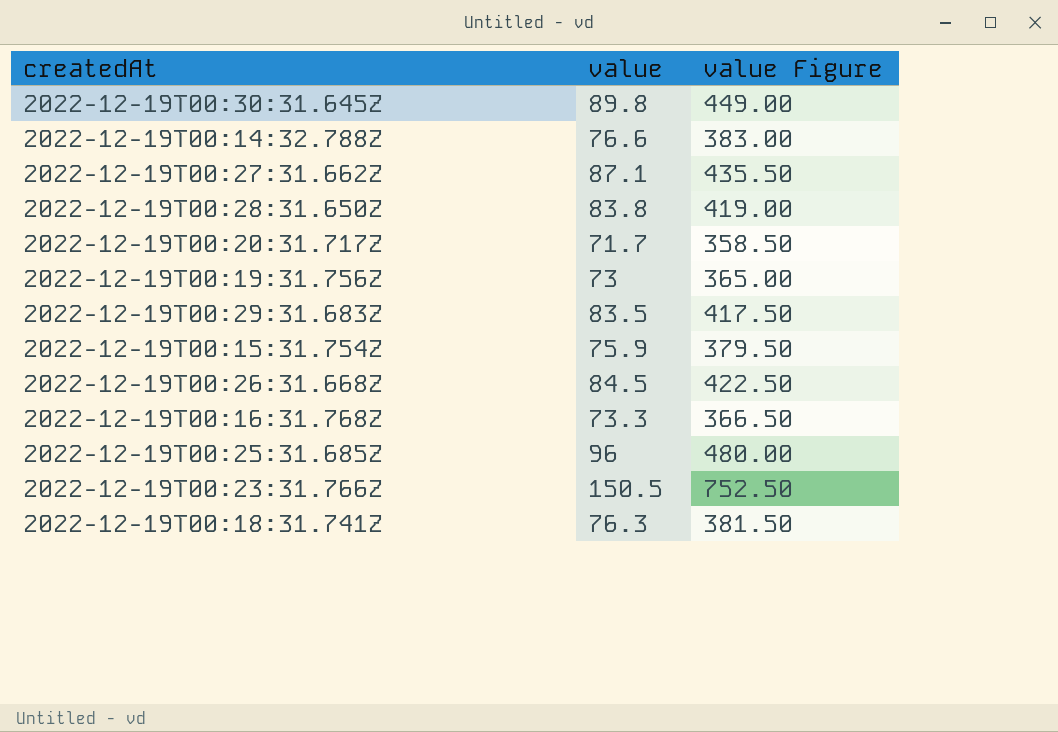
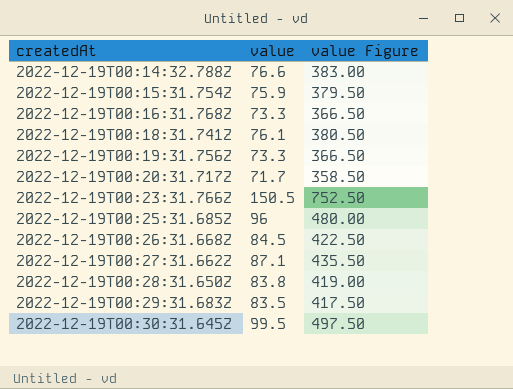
row order: none -> createdAt ascending
2022-12-19T00:18:31.741Z | value: 76.3 -> 76.1
2022-12-19T00:18:31.741Z | value Figure: 381.50 -> 380.50
2022-12-19T00:19:31.756Z | value: 73 -> 73.3
2022-12-19T00:19:31.756Z | value Figure: 365.00 -> 366.50
2022-12-19T00:30:31.645Z | value: 89.8 -> 99.5
2022-12-19T00:30:31.645Z | value Figure: 449.00 -> 497.50

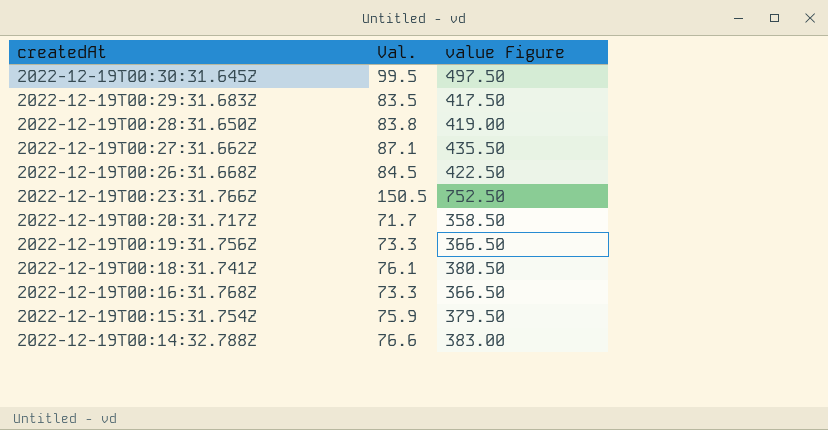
row order: createdAt ascending -> createdAt descending
column name: value -> Val.
row 2022-12-19T00:25:31.685Z: 96 | 480.00 -> none

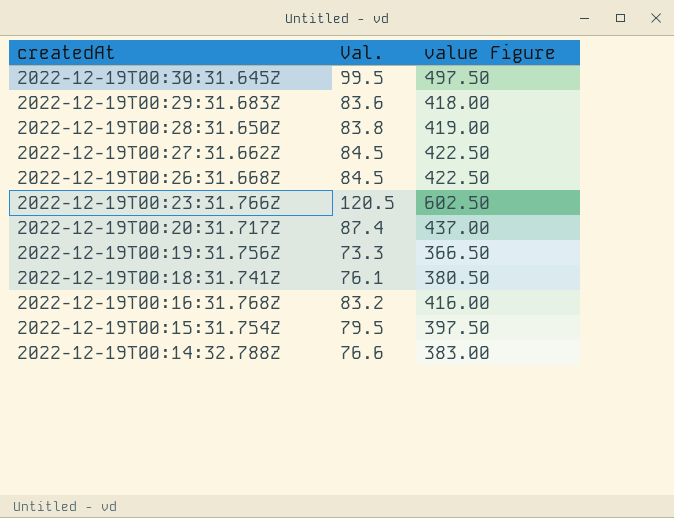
2022-12-19T00:29:31.683Z | Val.: 83.5 -> 83.6
2022-12-19T00:29:31.683Z | value Figure: 417.50 -> 418.00
2022-12-19T00:27:31.662Z | Val.: 87.1 -> 84.5
2022-12-19T00:27:31.662Z | value Figure: 435.50 -> 422.50
2022-12-19T00:23:31.766Z | Val.: 150.5 -> 120.5
2022-12-19T00:23:31.766Z | value Figure: 752.50 -> 602.50
2022-12-19T00:20:31.717Z | Val.: 71.7 -> 87.4
2022-12-19T00:20:31.717Z | value Figure: 358.50 -> 437.00
2022-12-19T00:16:31.768Z | Val.: 73.3 -> 83.2
2022-12-19T00:16:31.768Z | value Figure: 366.50 -> 416.00
2022-12-19T00:15:31.754Z | Val.: 75.9 -> 79.5
2022-12-19T00:15:31.754Z | value Figure: 379.50 -> 397.50

